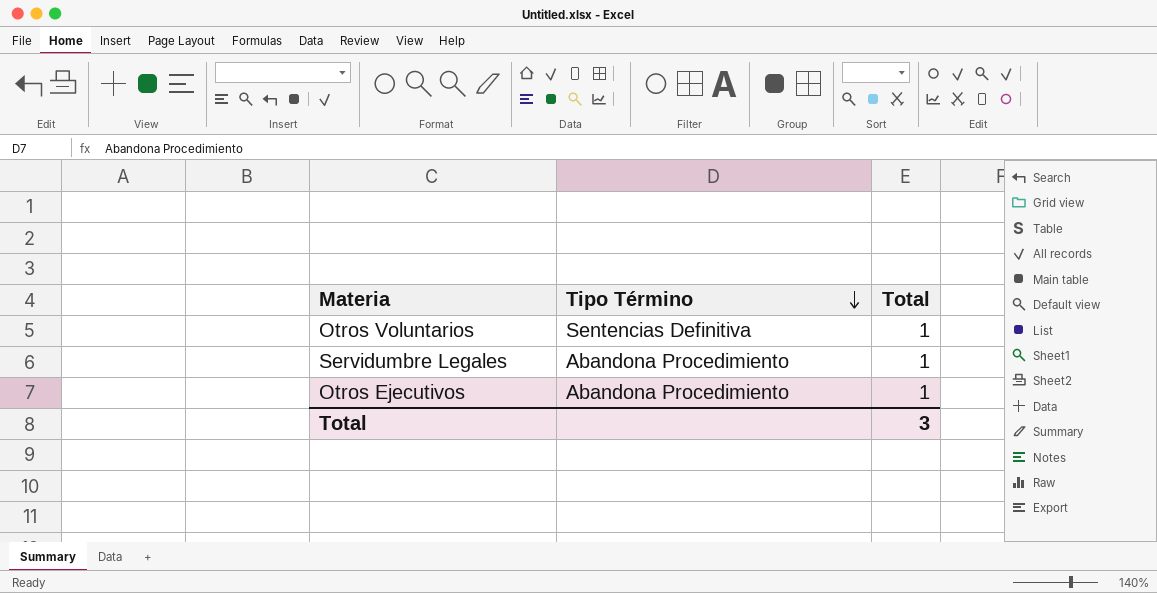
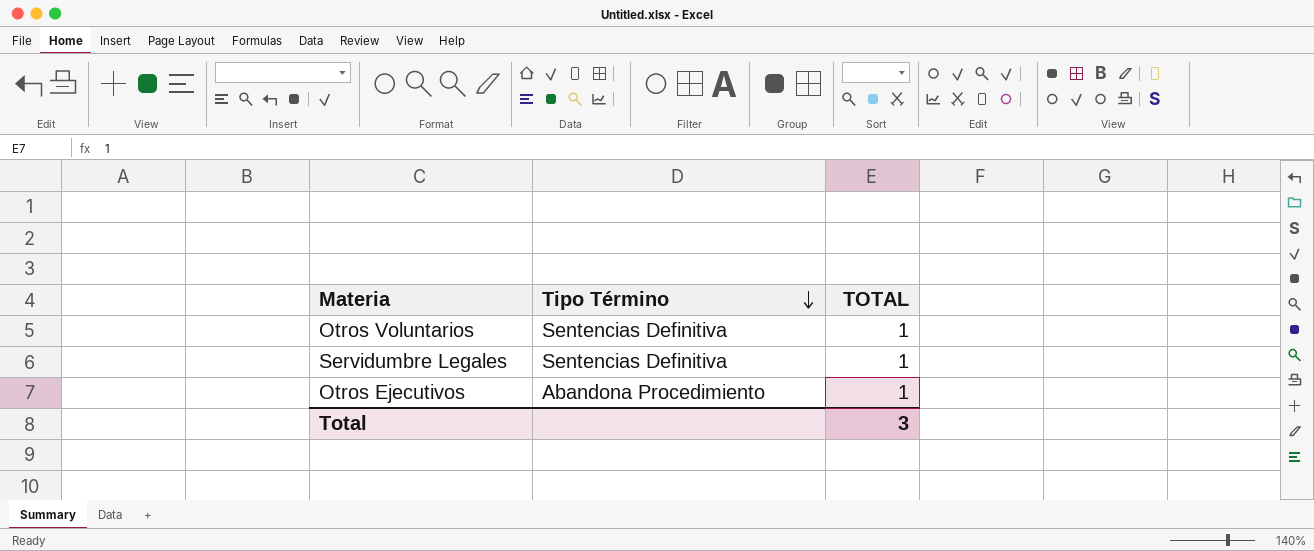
column name: Total -> TOTAL
Servidumbre Legales | Tipo Término: Abandona Procedimiento -> Sentencias Definitiva

